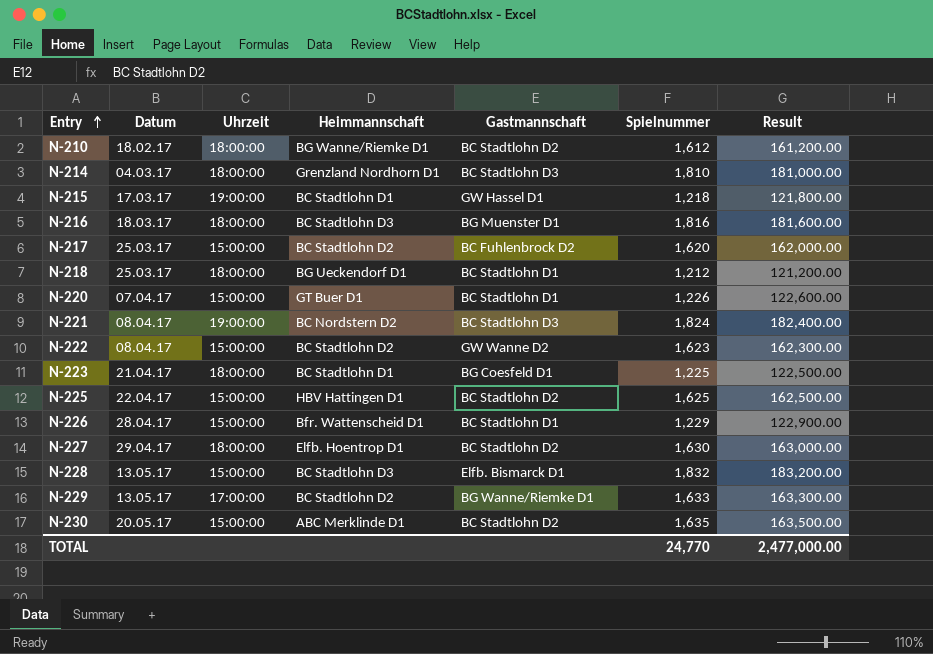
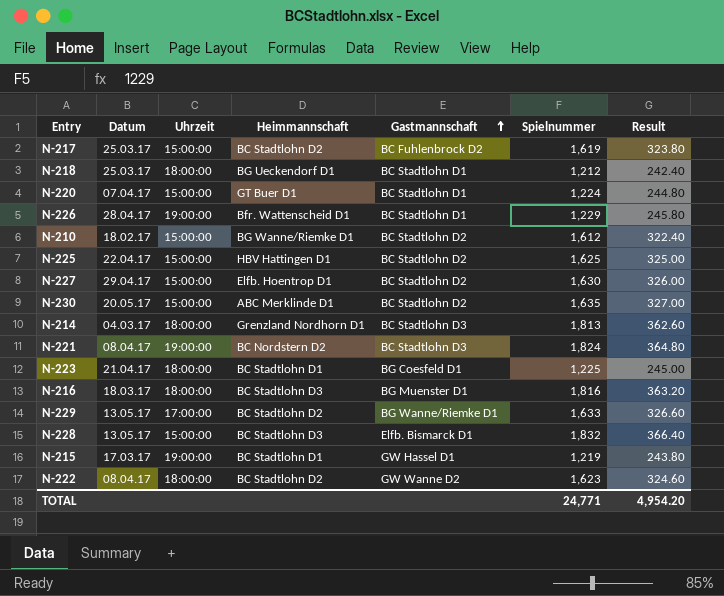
row order: Entry ascending -> Gastmannschaft ascending
column Result | formula: [Spielnummer] * 100 -> [Spielnummer] * 0.2
N-217 | Spielnummer: 1,620 -> 1,619
N-220 | Spielnummer: 1,226 -> 1,224
N-226 | Uhrzeit: 15:00:00 -> 19:00:00
N-210 | Uhrzeit: 18:00:00 -> 15:00:00
N-227 | Uhrzeit: 18:00:00 -> 15:00:00
N-214 | Spielnummer: 1,810 -> 1,813
N-215 | Spielnummer: 1,218 -> 1,219
N-222 | Uhrzeit: 15:00:00 -> 18:00:00
TOTAL | Spielnummer: 24,770 -> 24,771
TOTAL | Result: 2,477,000.00 -> 4,954.20

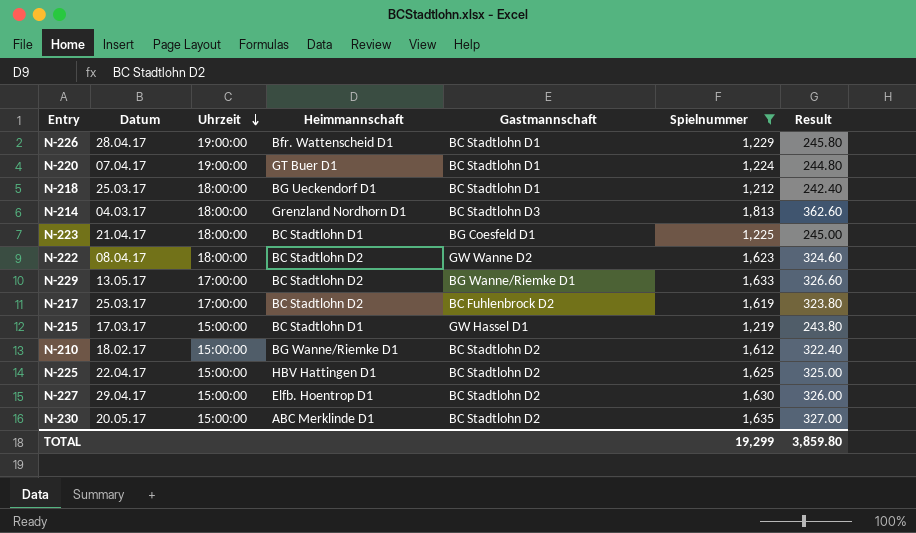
filter: none -> Spielnummer <= 1,813
row order: Gastmannschaft ascending -> Uhrzeit descending
N-220 | Uhrzeit: 15:00:00 -> 19:00:00
N-217 | Uhrzeit: 15:00:00 -> 17:00:00
N-215 | Uhrzeit: 19:00:00 -> 15:00:00
TOTAL | Spielnummer: 24,771 -> 19,299
TOTAL | Result: 4,954.20 -> 3,859.80

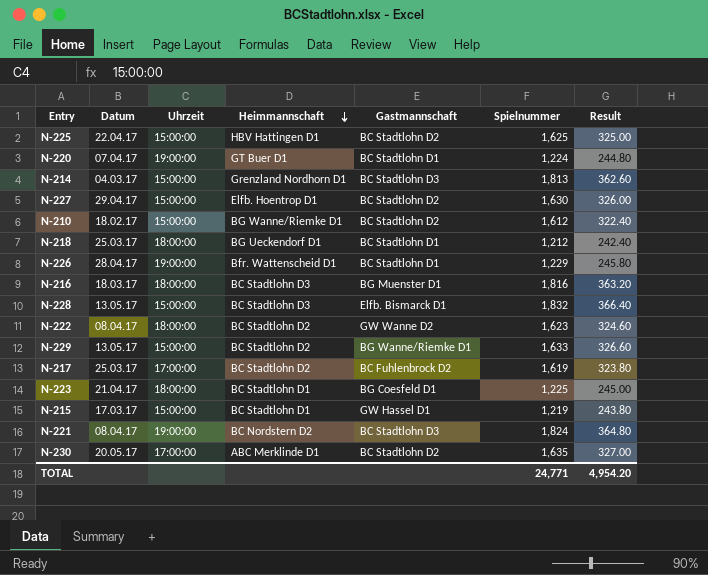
filter: Spielnummer <= 1,813 -> none
row order: Uhrzeit descending -> Heimmannschaft descending
N-214 | Uhrzeit: 18:00:00 -> 15:00:00
N-229 | Uhrzeit: 17:00:00 -> 15:00:00
N-230 | Uhrzeit: 15:00:00 -> 17:00:00
TOTAL | Spielnummer: 19,299 -> 24,771
TOTAL | Result: 3,859.80 -> 4,954.20

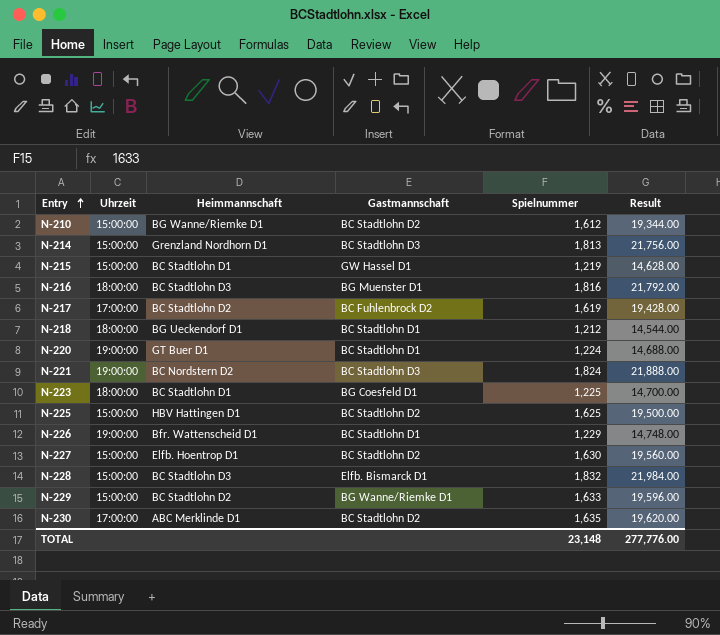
row order: Heimmannschaft descending -> Entry ascending
column Datum | position: 2 -> none
column Result | formula: [Spielnummer] * 0.2 -> [Spielnummer] * 12
row N-222: 08.04.17 | 18:00:00 | BC Stadtlohn D2 | GW Wanne D2 | 1,623 | 324.60 -> none
TOTAL | Spielnummer: 24,771 -> 23,148
TOTAL | Result: 4,954.20 -> 277,776.00

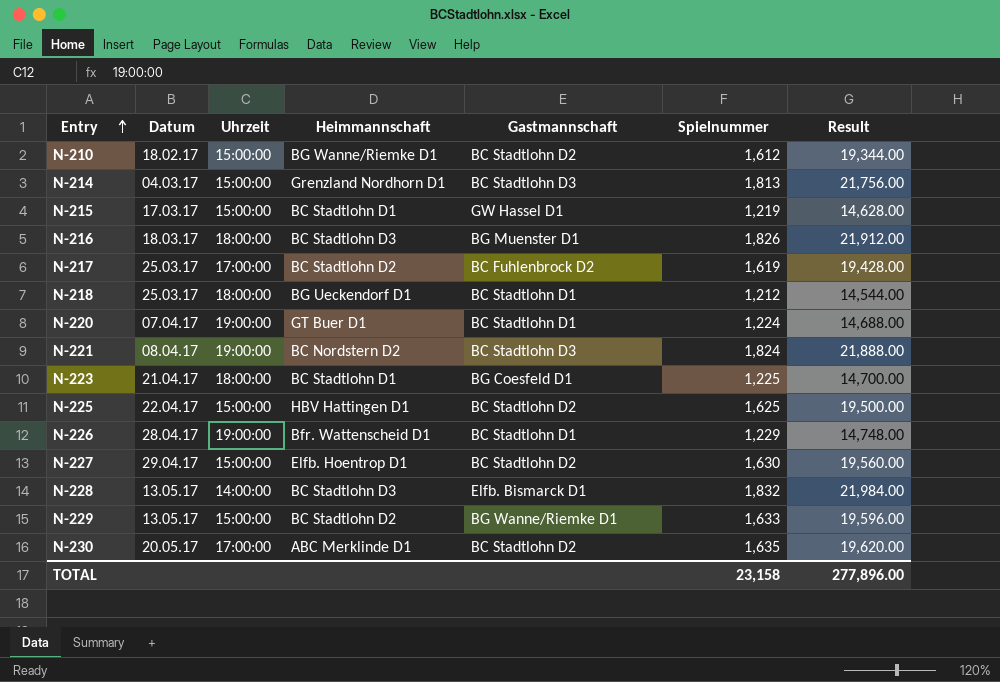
column Datum | position: none -> 2
N-216 | Spielnummer: 1,816 -> 1,826
N-216 | Result: 21,792.00 -> 21,912.00
N-228 | Uhrzeit: 15:00:00 -> 14:00:00
TOTAL | Spielnummer: 23,148 -> 23,158
TOTAL | Result: 277,776.00 -> 277,896.00

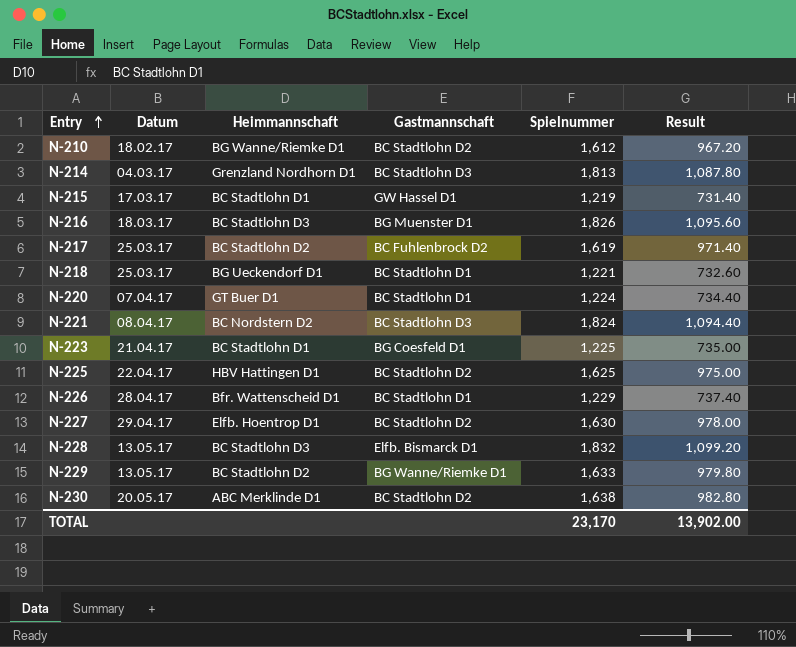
column Uhrzeit | position: 3 -> none
column Result | formula: [Spielnummer] * 12 -> [Spielnummer] * 0.6
N-218 | Spielnummer: 1,212 -> 1,221
N-230 | Spielnummer: 1,635 -> 1,638
TOTAL | Spielnummer: 23,158 -> 23,170
TOTAL | Result: 277,896.00 -> 13,902.00

